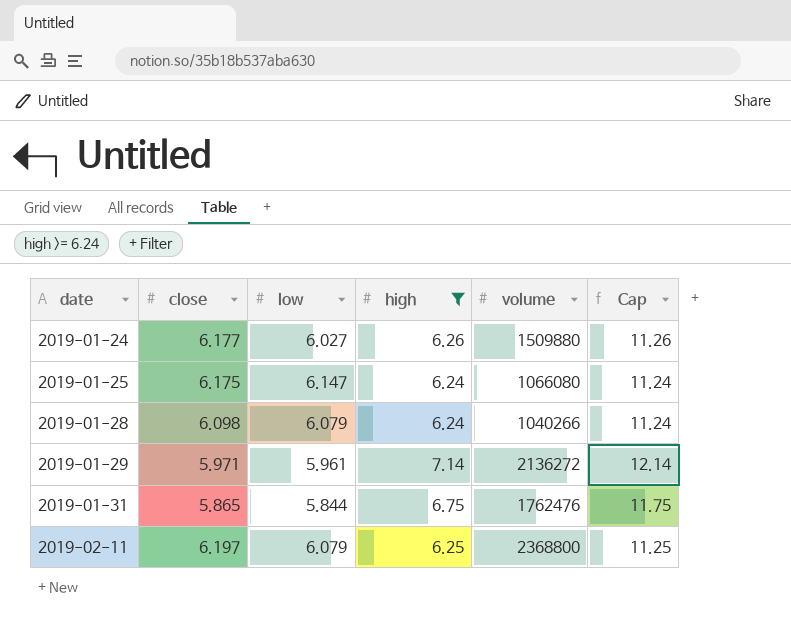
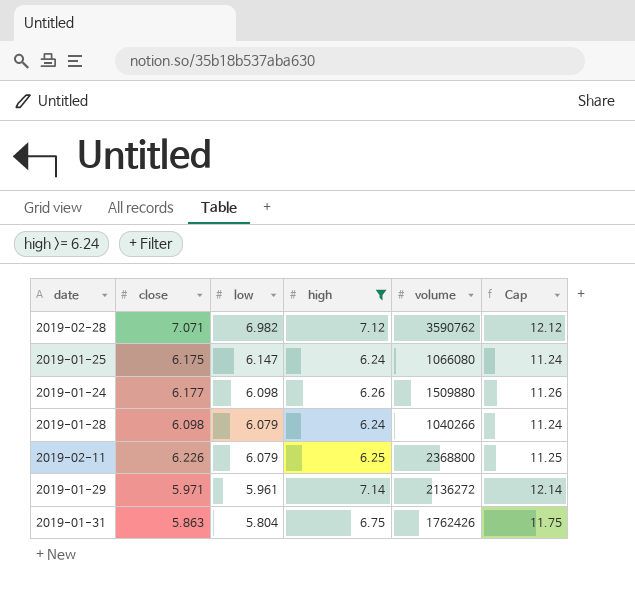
row order: date ascending -> low descending
row 2019-02-28: none -> 7.071 | 6.982 | 7.12 | 3590762 | 12.12
2019-01-24 | low: 6.027 -> 6.098
2019-02-11 | close: 6.197 -> 6.226
2019-01-31 | close: 5.865 -> 5.863
2019-01-31 | low: 5.844 -> 5.804
2019-01-31 | volume: 1762476 -> 1762426

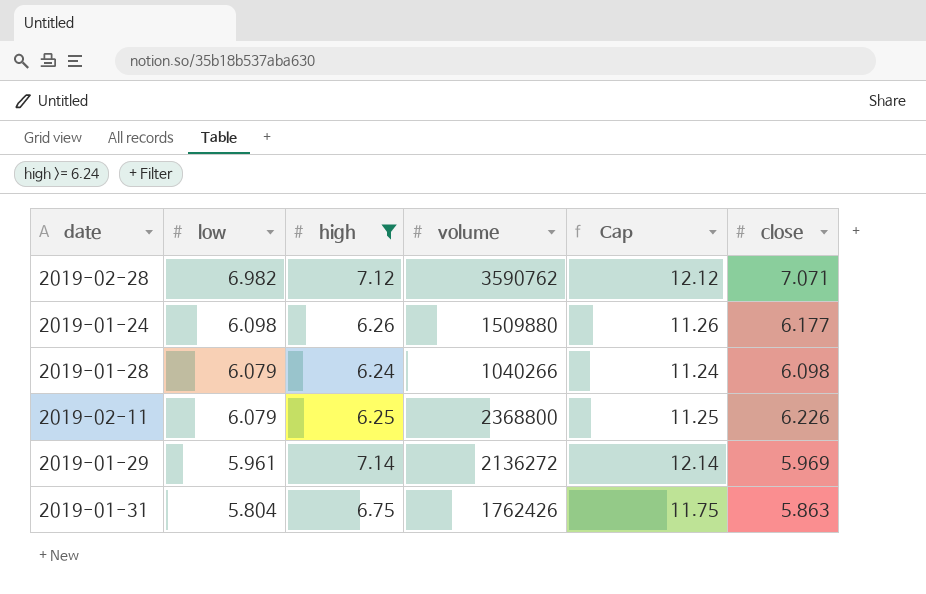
column close | position: 2 -> 6
row 2019-01-25: 6.175 | 6.147 | 6.24 | 1066080 | 11.24 -> none
2019-01-29 | close: 5.971 -> 5.969

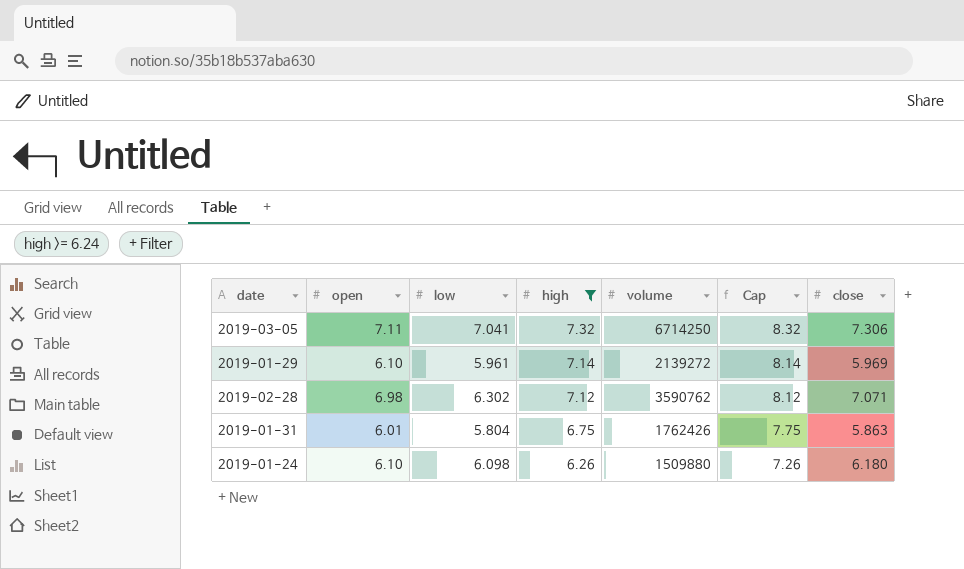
row order: low descending -> high descending
column open | position: none -> 2
column Cap | formula: [high] + 5 -> [high] + 1
row 2019-01-28: 6.079 | 6.24 | 1040266 | 11.24 | 6.098 -> none
row 2019-02-11: 6.079 | 6.25 | 2368800 | 11.25 | 6.226 -> none
row 2019-03-05: none -> 7.11 | 7.041 | 7.32 | 6714250 | 8.32 | 7.306
2019-01-29 | volume: 2136272 -> 2139272
2019-02-28 | low: 6.982 -> 6.302
2019-01-24 | close: 6.177 -> 6.180

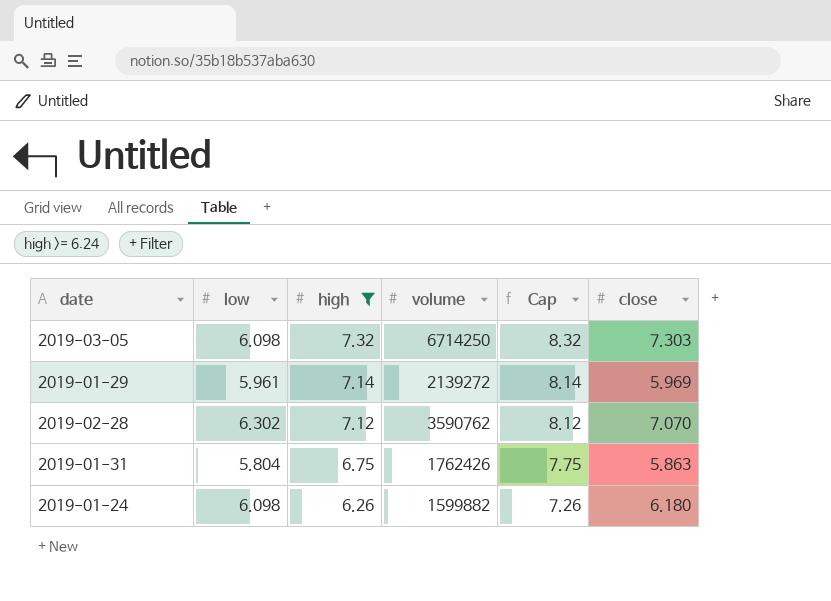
column open | position: 2 -> none
2019-03-05 | low: 7.041 -> 6.098
2019-03-05 | close: 7.306 -> 7.303
2019-02-28 | close: 7.071 -> 7.070
2019-01-24 | volume: 1509880 -> 1599882

